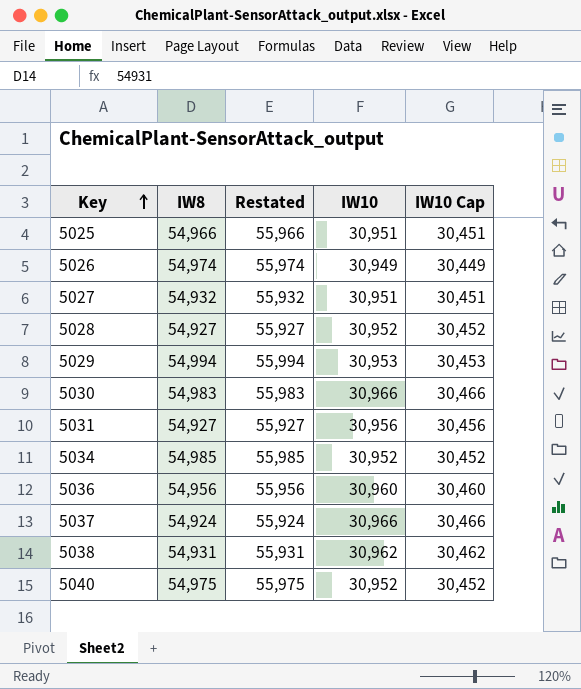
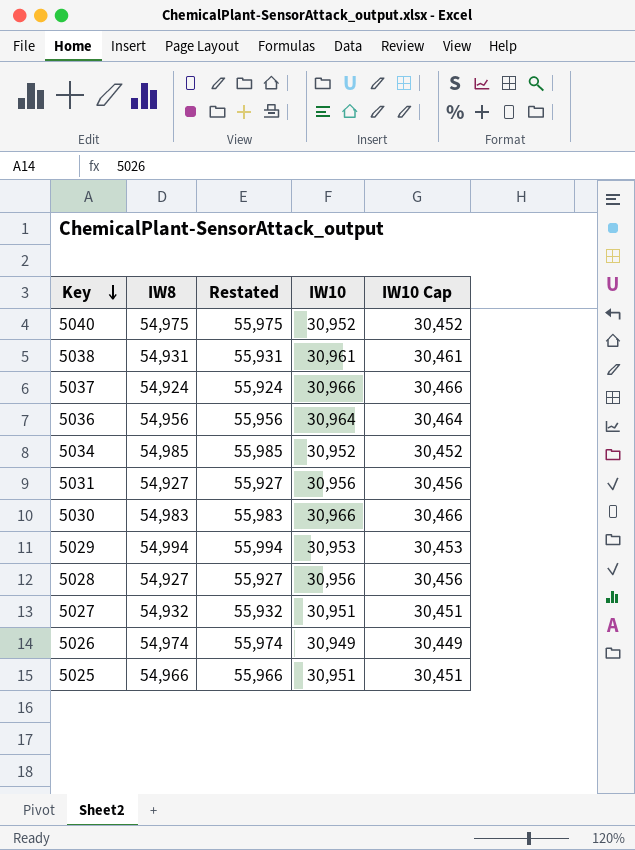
row order: Key ascending -> Key descending
5038 | IW10: 30,962 -> 30,961
5038 | IW10 Cap: 30,462 -> 30,461
5036 | IW10: 30,960 -> 30,964
5036 | IW10 Cap: 30,460 -> 30,464
5028 | IW10: 30,952 -> 30,956
5028 | IW10 Cap: 30,452 -> 30,456

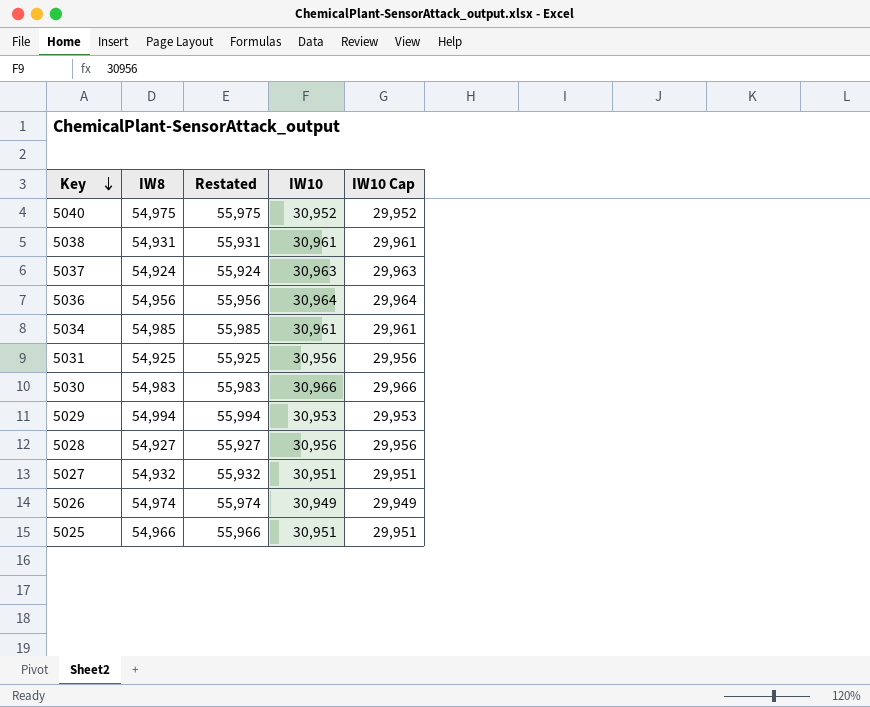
column IW10 Cap | formula: [IW10] - 500 -> [IW10] - 1000
5037 | IW10: 30,966 -> 30,963
5034 | IW10: 30,952 -> 30,961
5031 | IW8: 54,927 -> 54,925
5031 | Restated: 55,927 -> 55,925

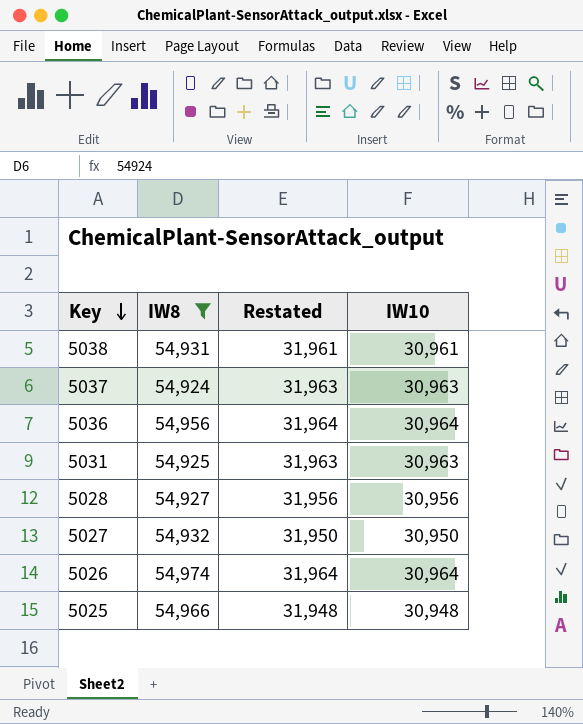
filter: none -> IW8 <= 54,974
column IW10 Cap | formula: [IW10] - 1000 -> none
column Restated | formula: [IW8] + 1000 -> [IW10] + 1000
5031 | IW10: 30,956 -> 30,963
5027 | IW10: 30,951 -> 30,950
5026 | IW10: 30,949 -> 30,964
5025 | IW10: 30,951 -> 30,948

